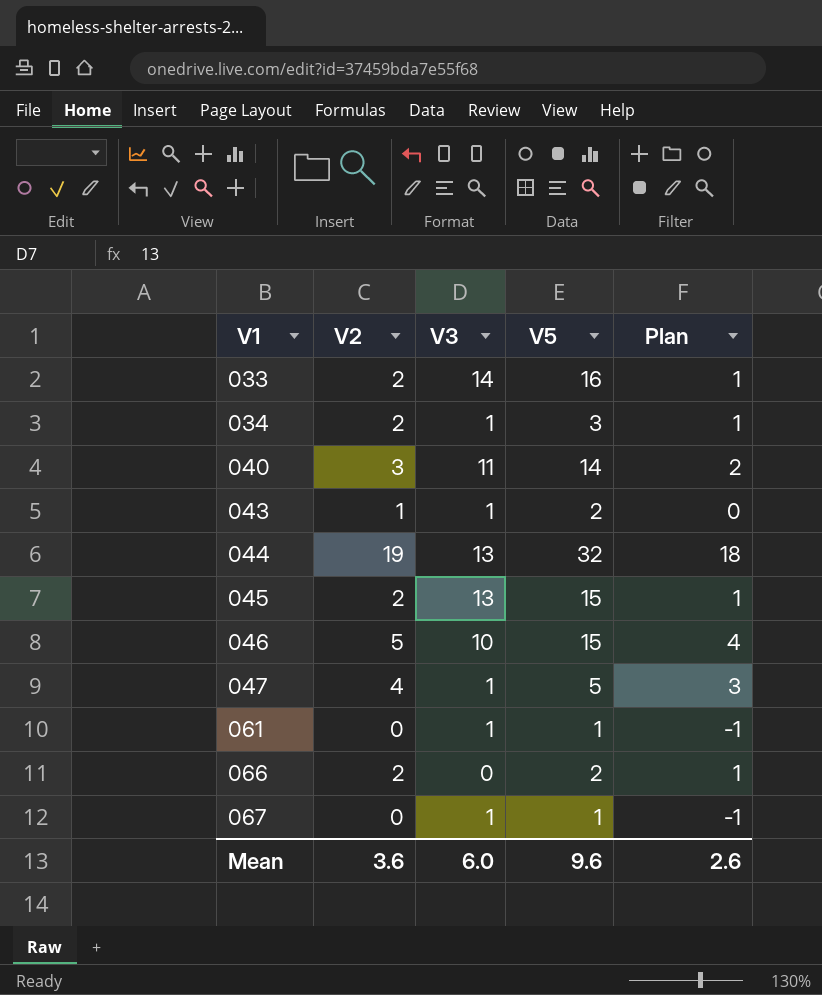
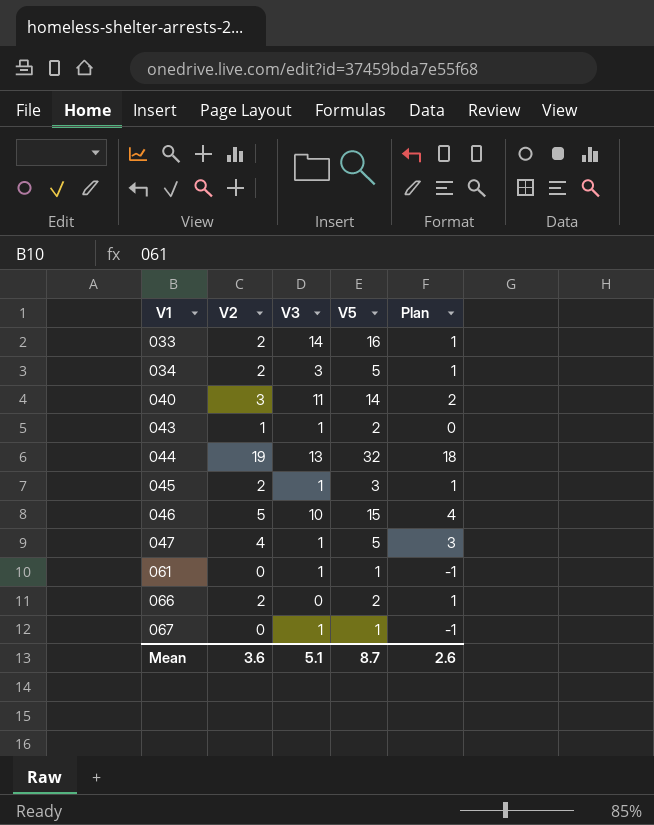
034 | V3: 1 -> 3
034 | V5: 3 -> 5
045 | V3: 13 -> 1
045 | V5: 15 -> 3
Mean | V3: 6.0 -> 5.1
Mean | V5: 9.6 -> 8.7

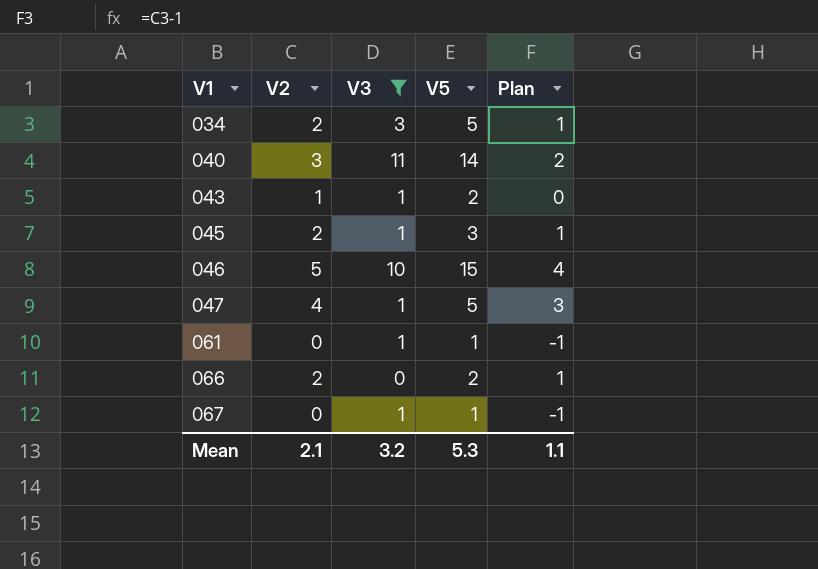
filter: none -> V3 <= 11
Mean | V2: 3.6 -> 2.1
Mean | V3: 5.1 -> 3.2
Mean | V5: 8.7 -> 5.3
Mean | Plan: 2.6 -> 1.1

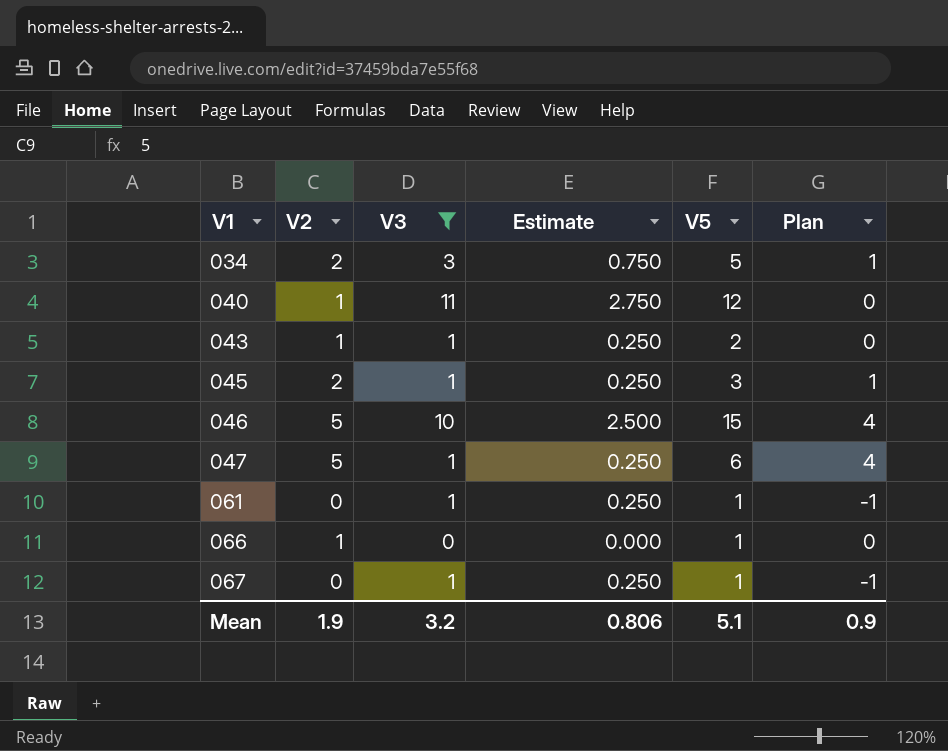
column Estimate | formula: none -> [V3] * 0.25
040 | V2: 3 -> 1
040 | V5: 14 -> 12
040 | Plan: 2 -> 0
047 | V2: 4 -> 5
047 | V5: 5 -> 6
047 | Plan: 3 -> 4
066 | V2: 2 -> 1
066 | V5: 2 -> 1
066 | Plan: 1 -> 0
Mean | V2: 2.1 -> 1.9
Mean | V5: 5.3 -> 5.1
Mean | Plan: 1.1 -> 0.9

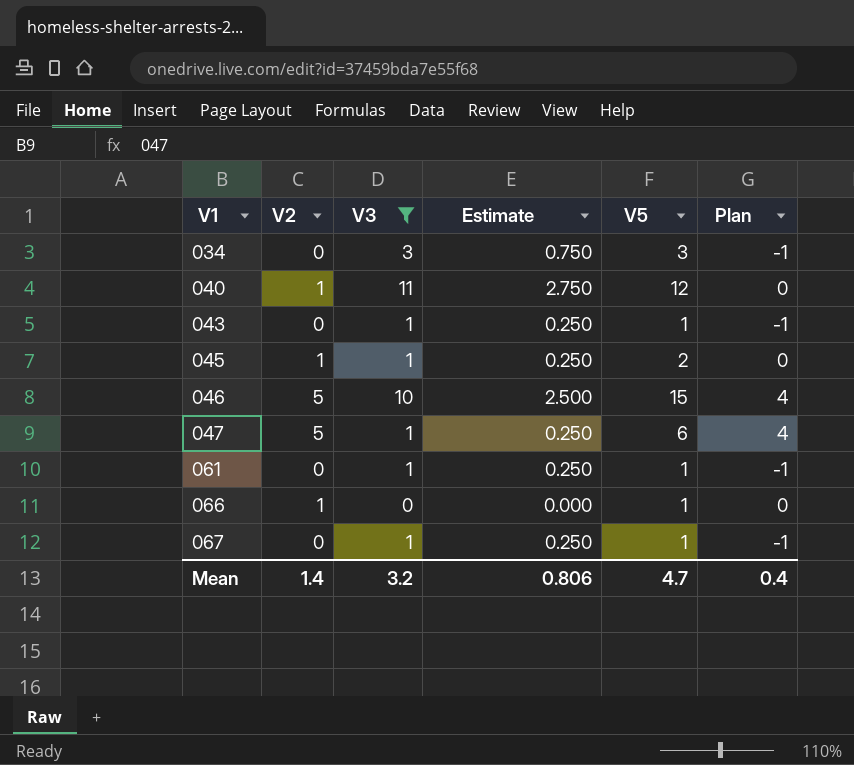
034 | V2: 2 -> 0
034 | V5: 5 -> 3
034 | Plan: 1 -> -1
043 | V2: 1 -> 0
043 | V5: 2 -> 1
043 | Plan: 0 -> -1
045 | V2: 2 -> 1
045 | V5: 3 -> 2
045 | Plan: 1 -> 0
Mean | V2: 1.9 -> 1.4
Mean | V5: 5.1 -> 4.7
Mean | Plan: 0.9 -> 0.4

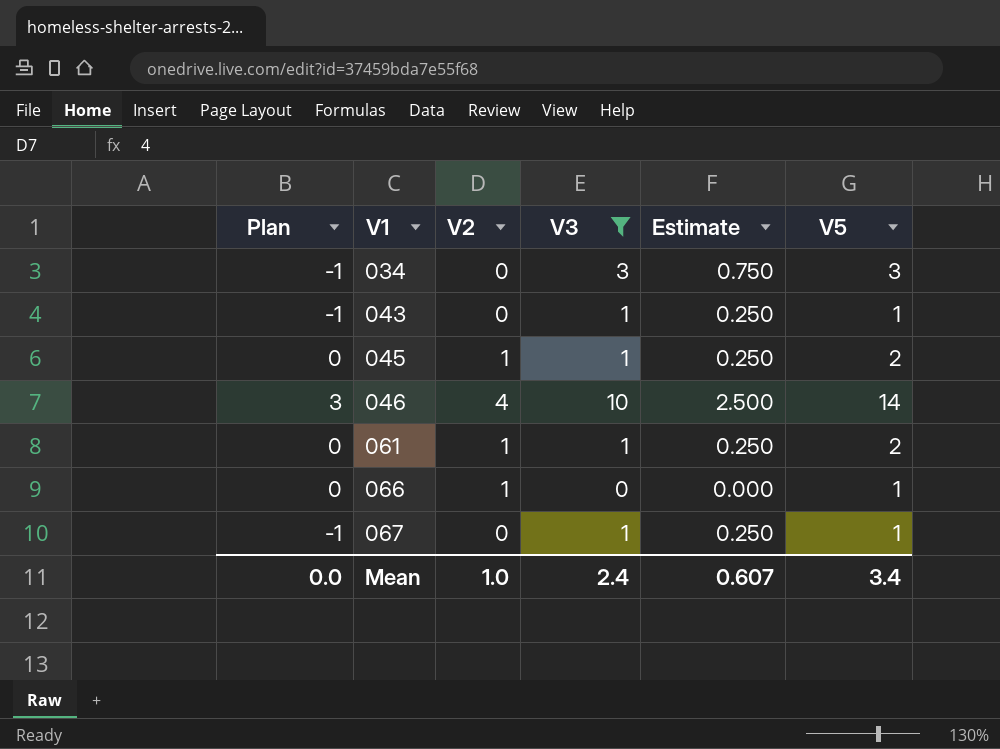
column Plan | position: 6 -> 1
row 040: 1 | 11 | 2.750 | 12 | 0 -> none
row 047: 5 | 1 | 0.250 | 6 | 4 -> none
046 | Plan: 4 -> 3
046 | V2: 5 -> 4
046 | V5: 15 -> 14
061 | Plan: -1 -> 0
061 | V2: 0 -> 1
061 | V5: 1 -> 2
Mean | Plan: 0.4 -> 0.0
Mean | V2: 1.4 -> 1.0
Mean | V3: 3.2 -> 2.4
Mean | Estimate: 0.806 -> 0.607
Mean | V5: 4.7 -> 3.4

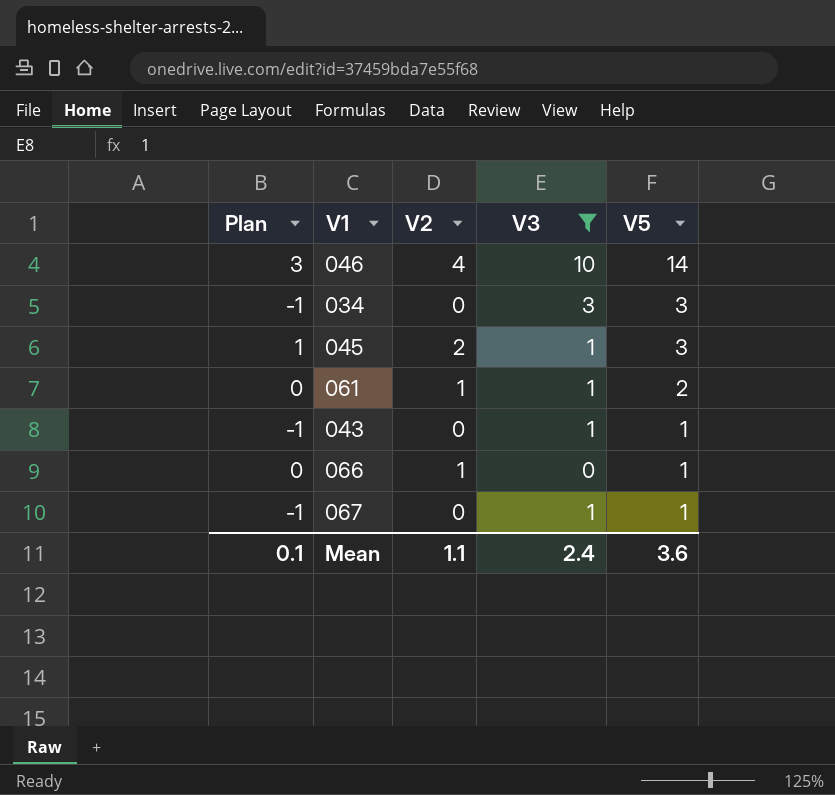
row order: V1 ascending -> V5 descending
column Estimate | formula: [V3] * 0.25 -> none
045 | Plan: 0 -> 1
045 | V2: 1 -> 2
045 | V5: 2 -> 3
Mean | Plan: 0.0 -> 0.1
Mean | V2: 1.0 -> 1.1
Mean | V5: 3.4 -> 3.6

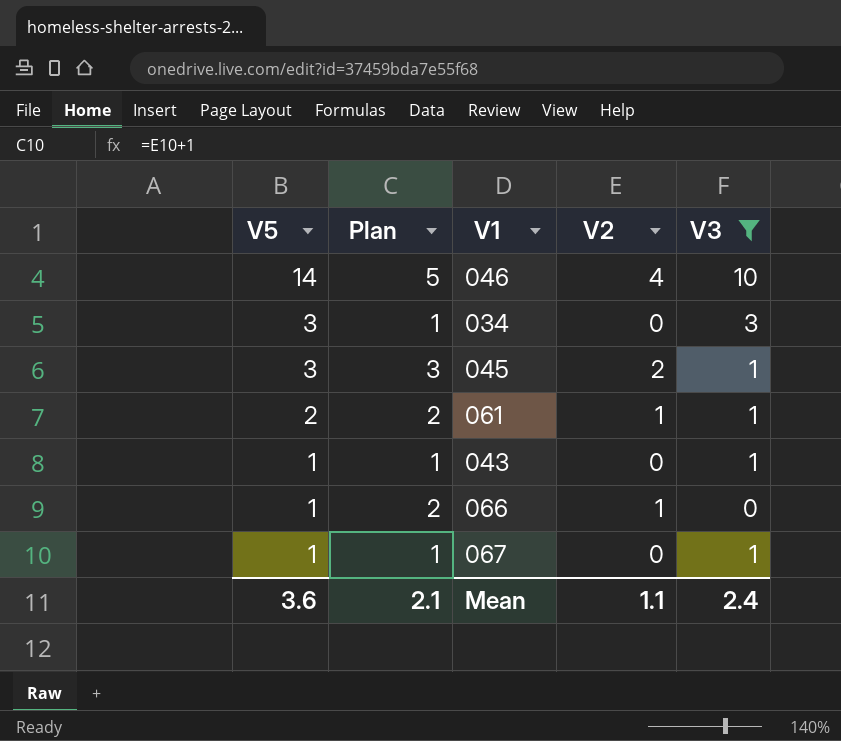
column V5 | position: 5 -> 1
column Plan | formula: [V2] - 1 -> [V2] + 1
Mean | Plan: 0.1 -> 2.1

